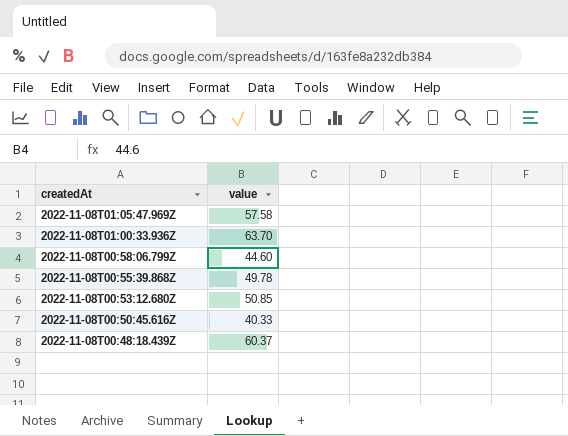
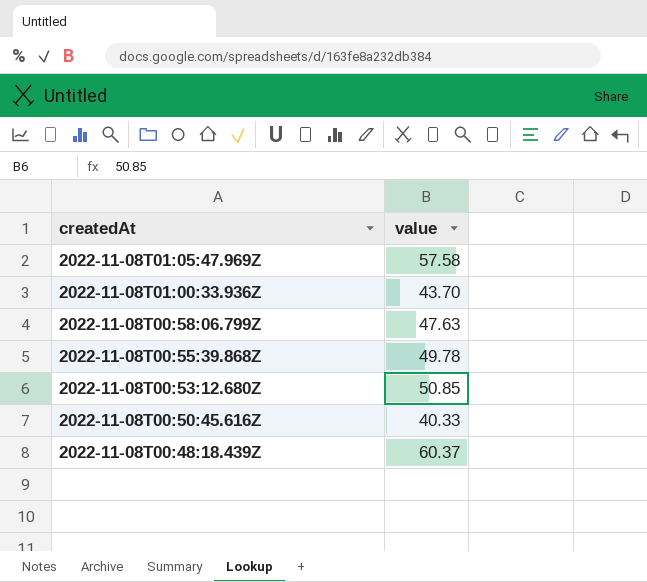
2022-11-08T01:00:33.936Z | value: 63.70 -> 43.70
2022-11-08T00:58:06.799Z | value: 44.60 -> 47.63

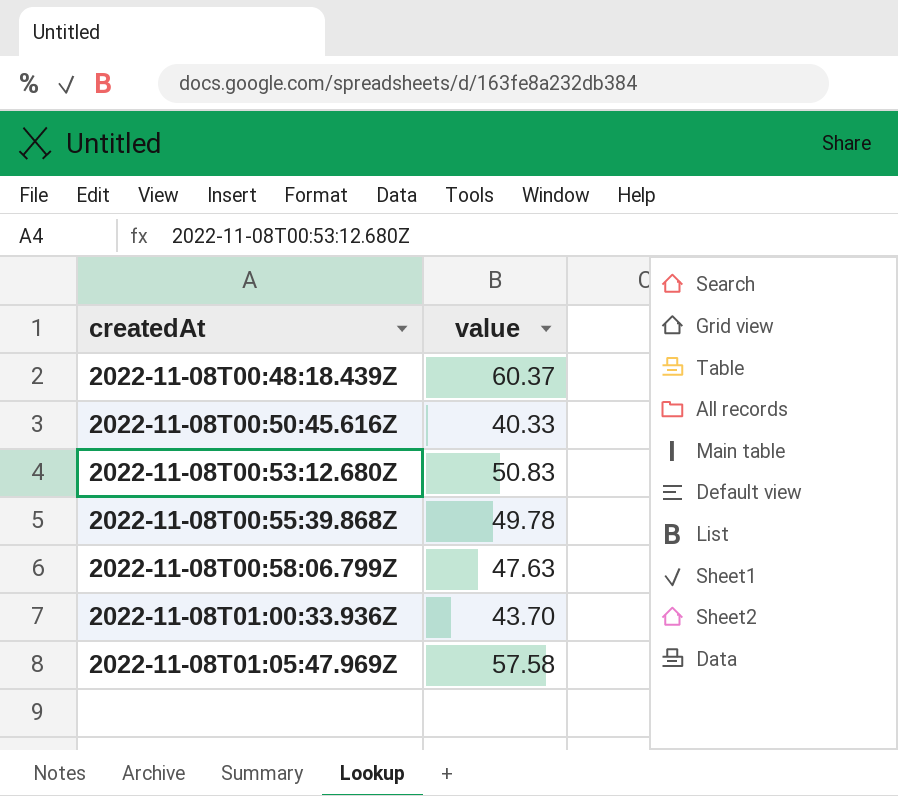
row order: createdAt descending -> createdAt ascending
2022-11-08T00:53:12.680Z | value: 50.85 -> 50.83

